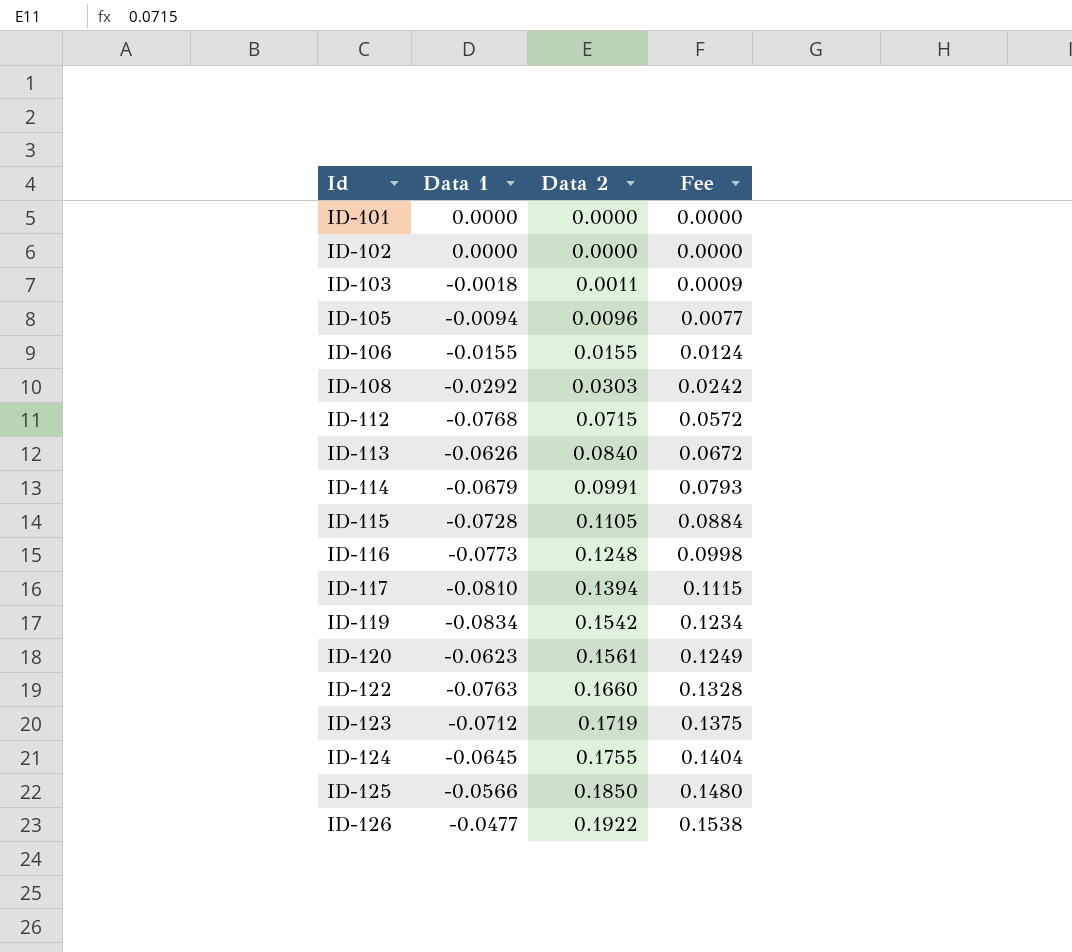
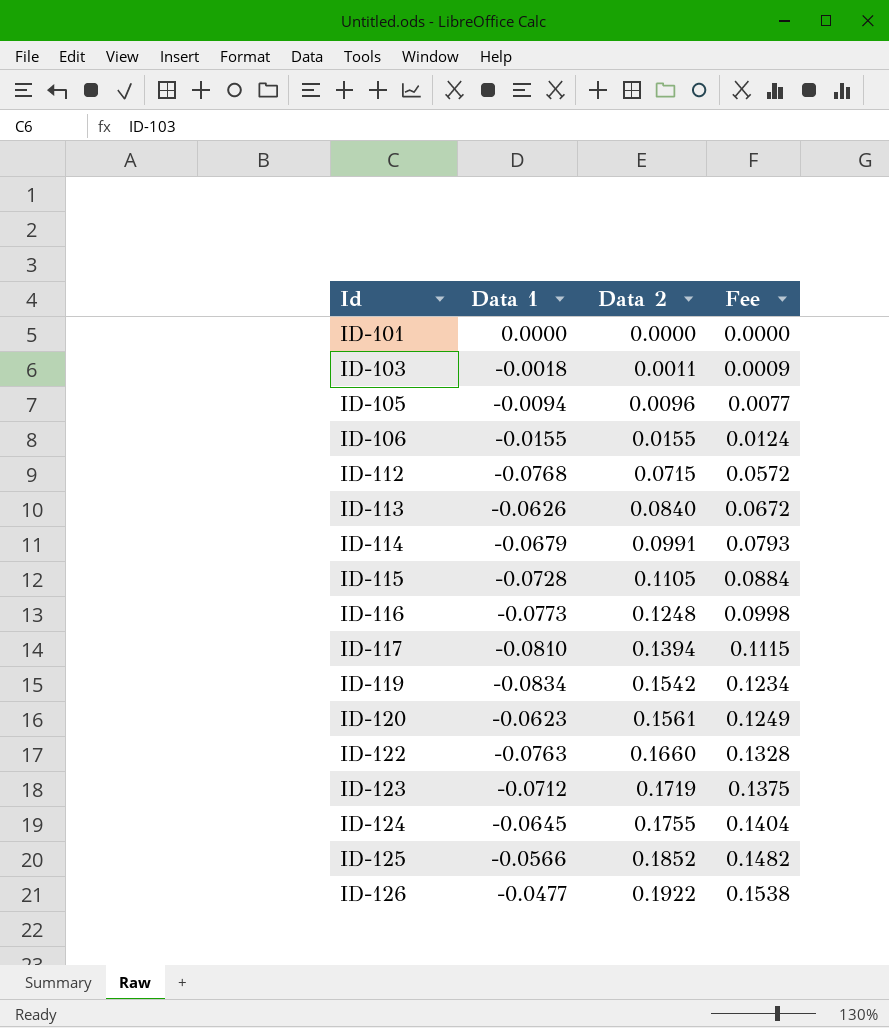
row ID-102: 0.0000 | 0.0000 | 0.0000 -> none
row ID-108: -0.0292 | 0.0303 | 0.0242 -> none
ID-125 | Data 2: 0.1850 -> 0.1852
ID-125 | Fee: 0.1480 -> 0.1482

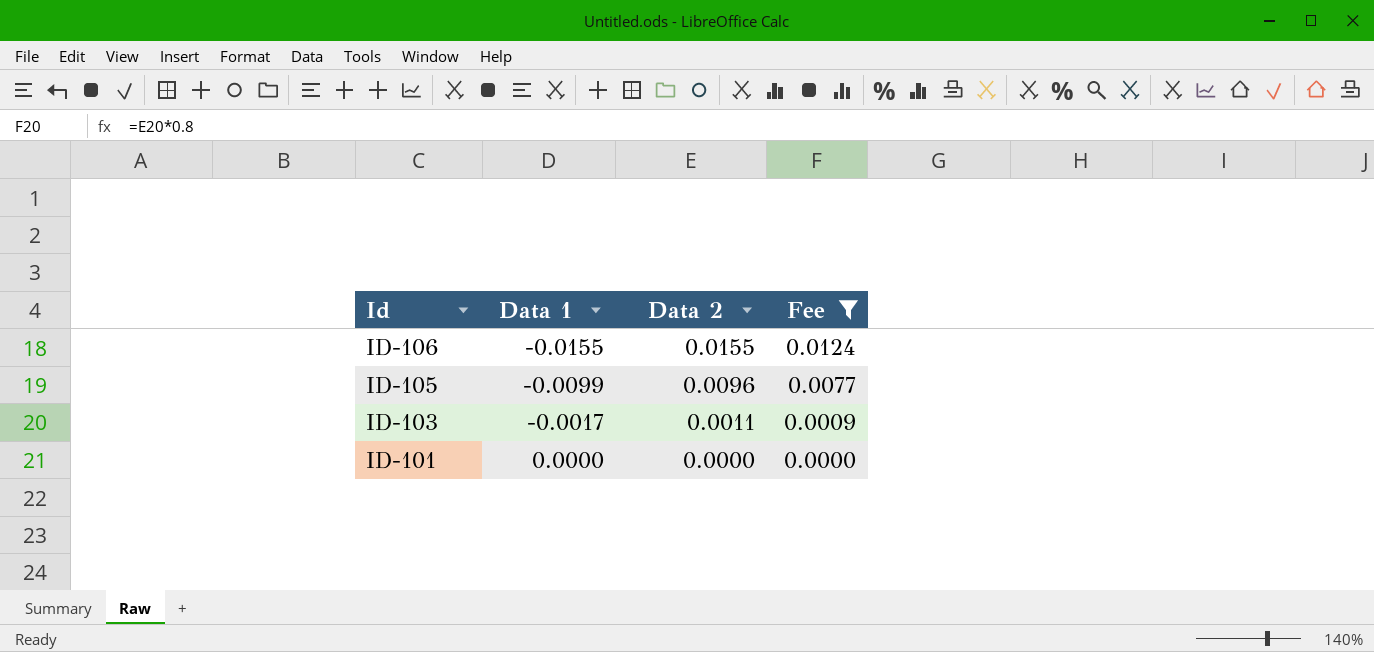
filter: none -> Fee <= 0.0124
row order: Id ascending -> Id descending
ID-105 | Data 1: -0.0094 -> -0.0099
ID-103 | Data 1: -0.0018 -> -0.0017

